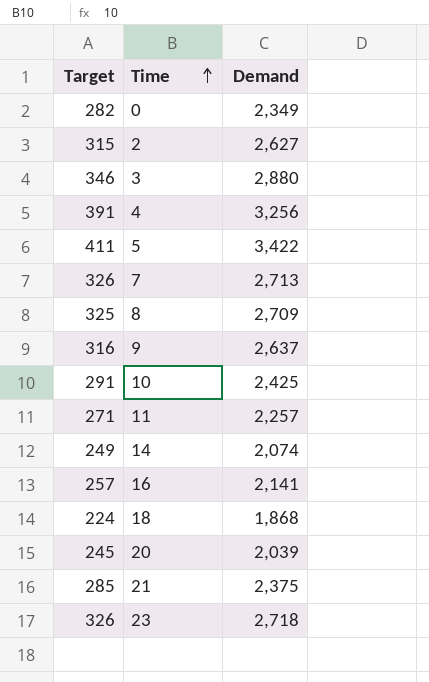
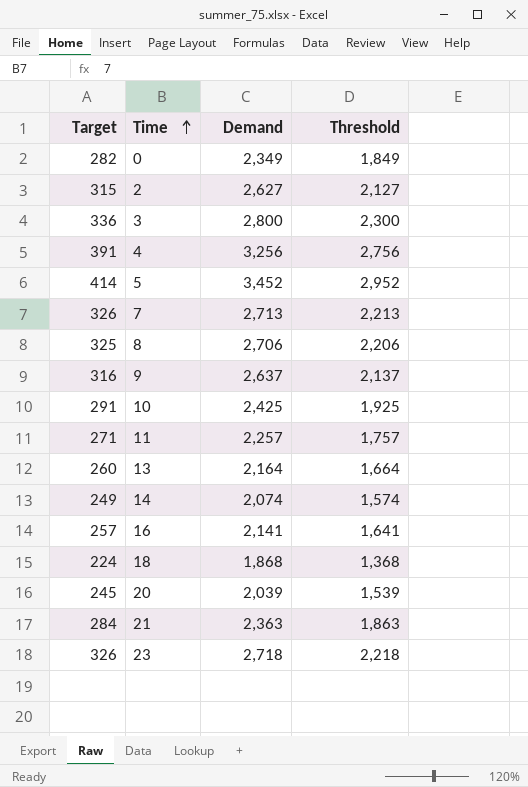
column Threshold | formula: none -> [Demand] - 500
3 | Target: 346 -> 336
3 | Demand: 2,880 -> 2,800
5 | Target: 411 -> 414
5 | Demand: 3,422 -> 3,452
8 | Demand: 2,709 -> 2,706
row 13: none -> 260 | 2,164 | 1,664
21 | Target: 285 -> 284
21 | Demand: 2,375 -> 2,363

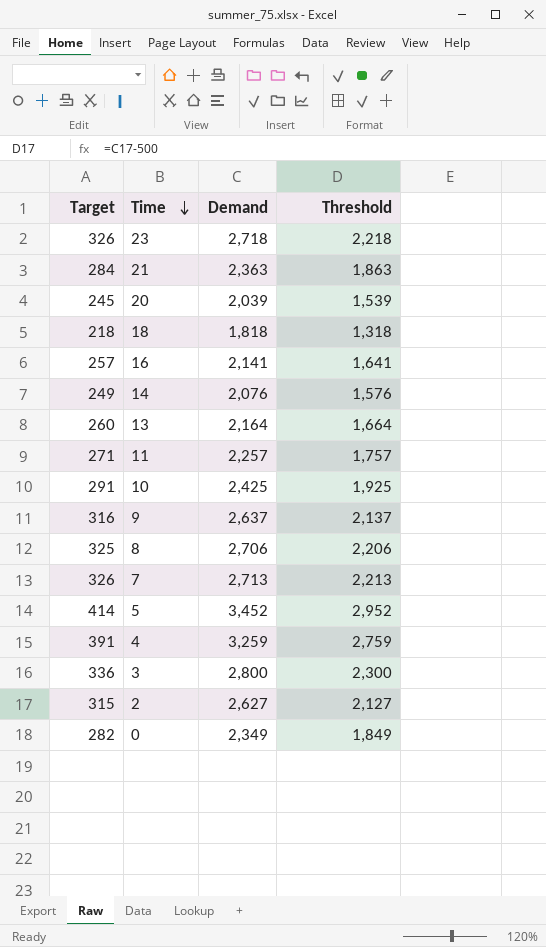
row order: Time ascending -> Time descending
18 | Target: 224 -> 218
18 | Demand: 1,868 -> 1,818
18 | Threshold: 1,368 -> 1,318
14 | Demand: 2,074 -> 2,076
14 | Threshold: 1,574 -> 1,576
4 | Demand: 3,256 -> 3,259
4 | Threshold: 2,756 -> 2,759

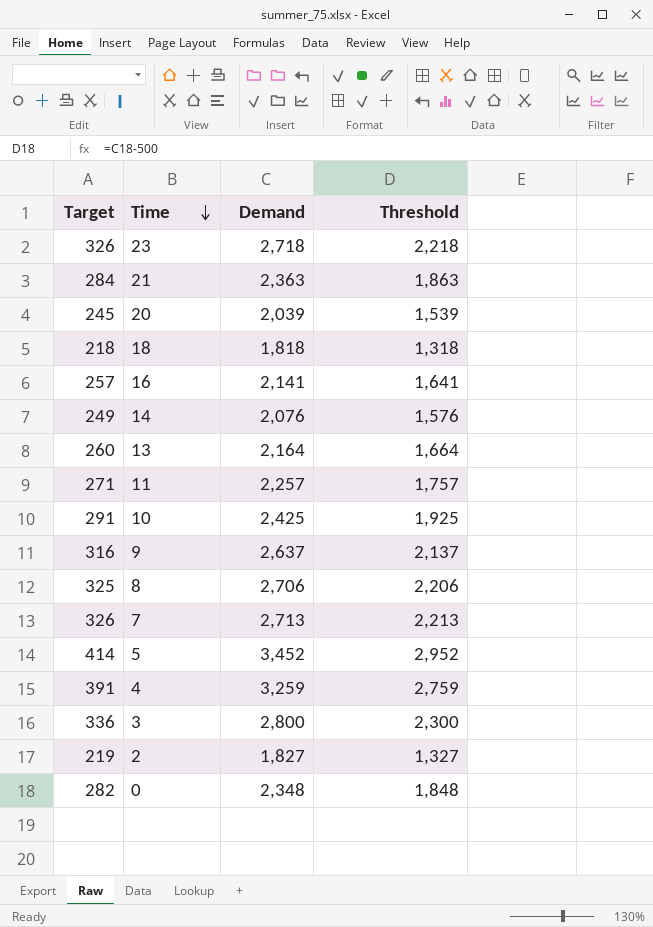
2 | Target: 315 -> 219
2 | Demand: 2,627 -> 1,827
2 | Threshold: 2,127 -> 1,327
0 | Demand: 2,349 -> 2,348
0 | Threshold: 1,849 -> 1,848

